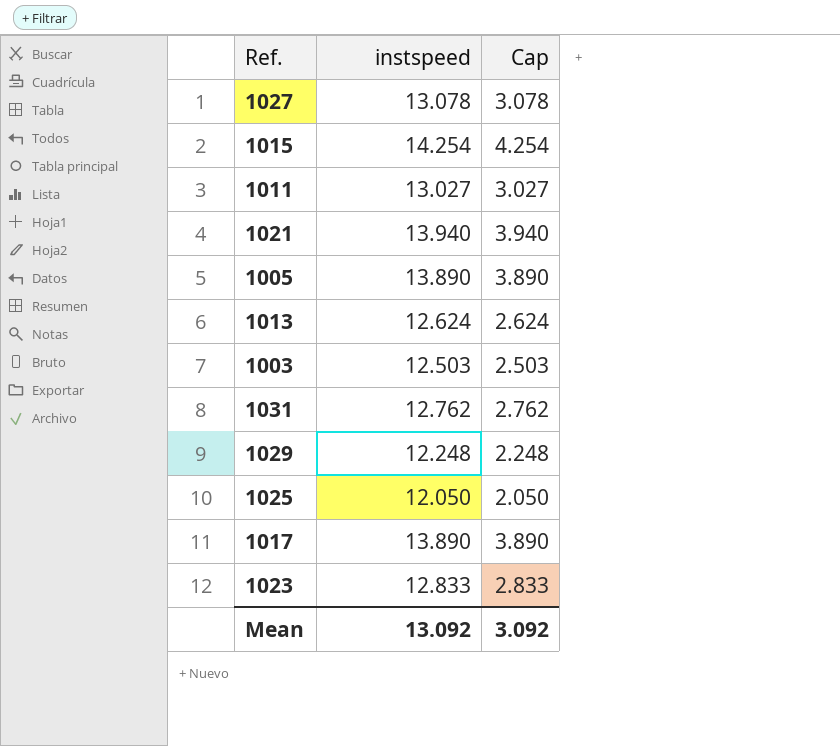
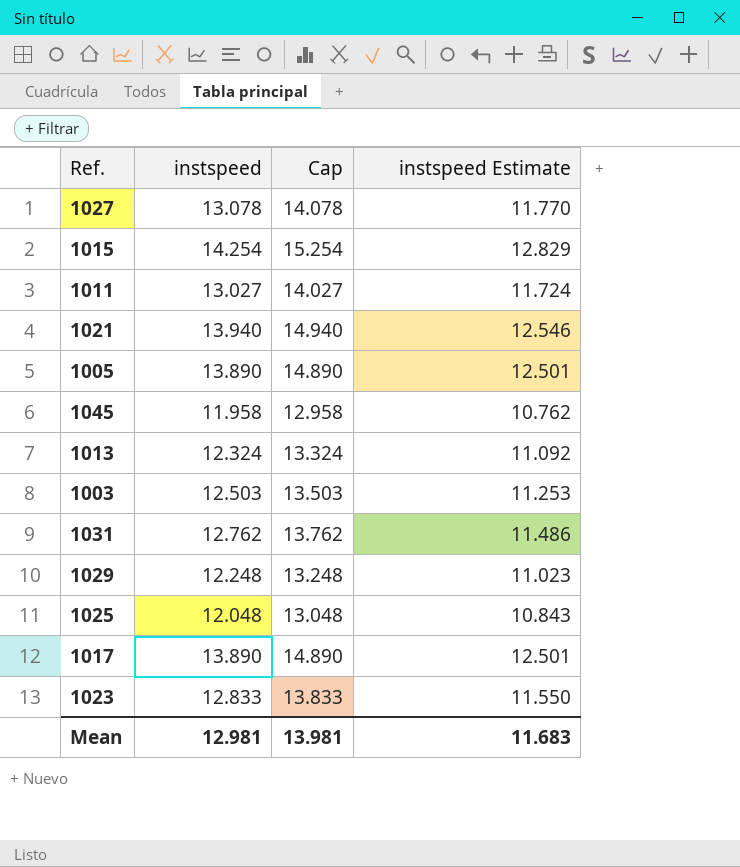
column Cap | formula: [instspeed] - 10 -> [instspeed] + 1
column instspeed Estimate | formula: none -> [instspeed] * 0.9
row 1045: none -> 11.958 | 12.958 | 10.762
1013 | instspeed: 12.624 -> 12.324
1025 | instspeed: 12.050 -> 12.048
Mean | instspeed: 13.092 -> 12.981
Mean | Cap: 3.092 -> 13.981

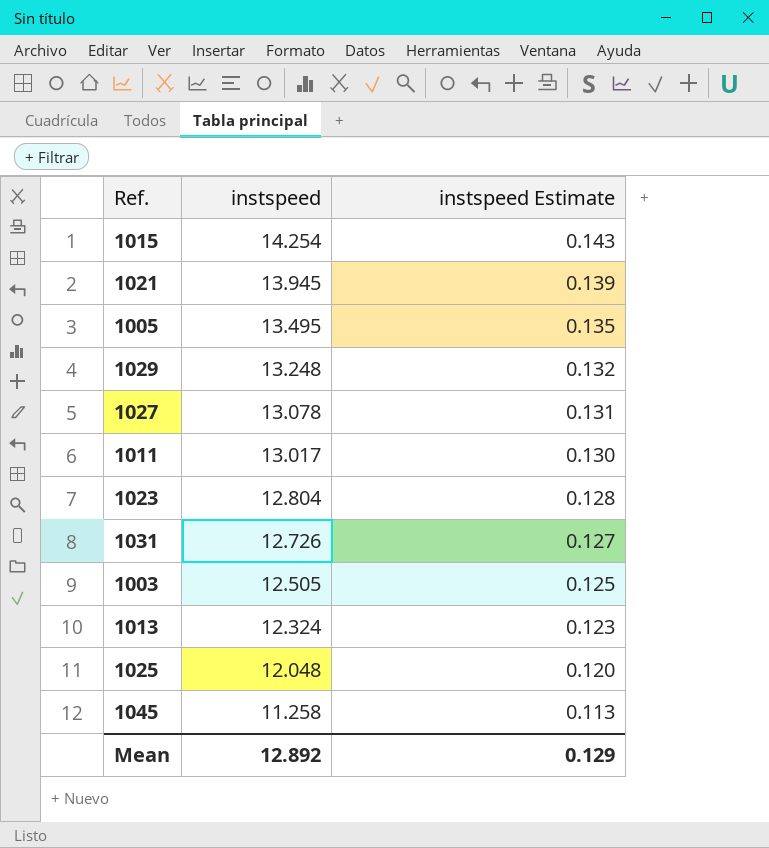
row order: none -> instspeed descending
column Cap | formula: [instspeed] + 1 -> none
column instspeed Estimate | formula: [instspeed] * 0.9 -> [instspeed] * 0.01
row 1017: 13.890 | 14.890 | 12.501 -> none
1021 | instspeed: 13.940 -> 13.945
1005 | instspeed: 13.890 -> 13.495
1029 | instspeed: 12.248 -> 13.248
1011 | instspeed: 13.027 -> 13.017
1023 | instspeed: 12.833 -> 12.804
1031 | instspeed: 12.762 -> 12.726
1003 | instspeed: 12.503 -> 12.505
1045 | instspeed: 11.958 -> 11.258
Mean | instspeed: 12.981 -> 12.892
Mean | instspeed Estimate: 11.683 -> 0.129

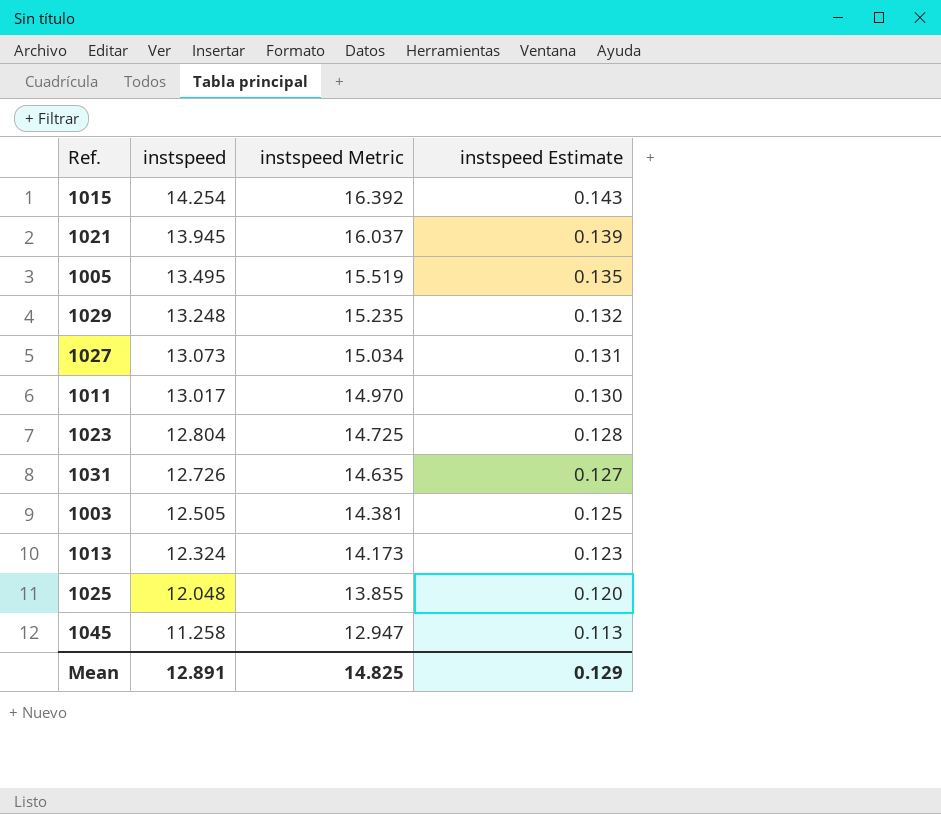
column instspeed Metric | formula: none -> [instspeed] * 1.15
1027 | instspeed: 13.078 -> 13.073
Mean | instspeed: 12.892 -> 12.891

